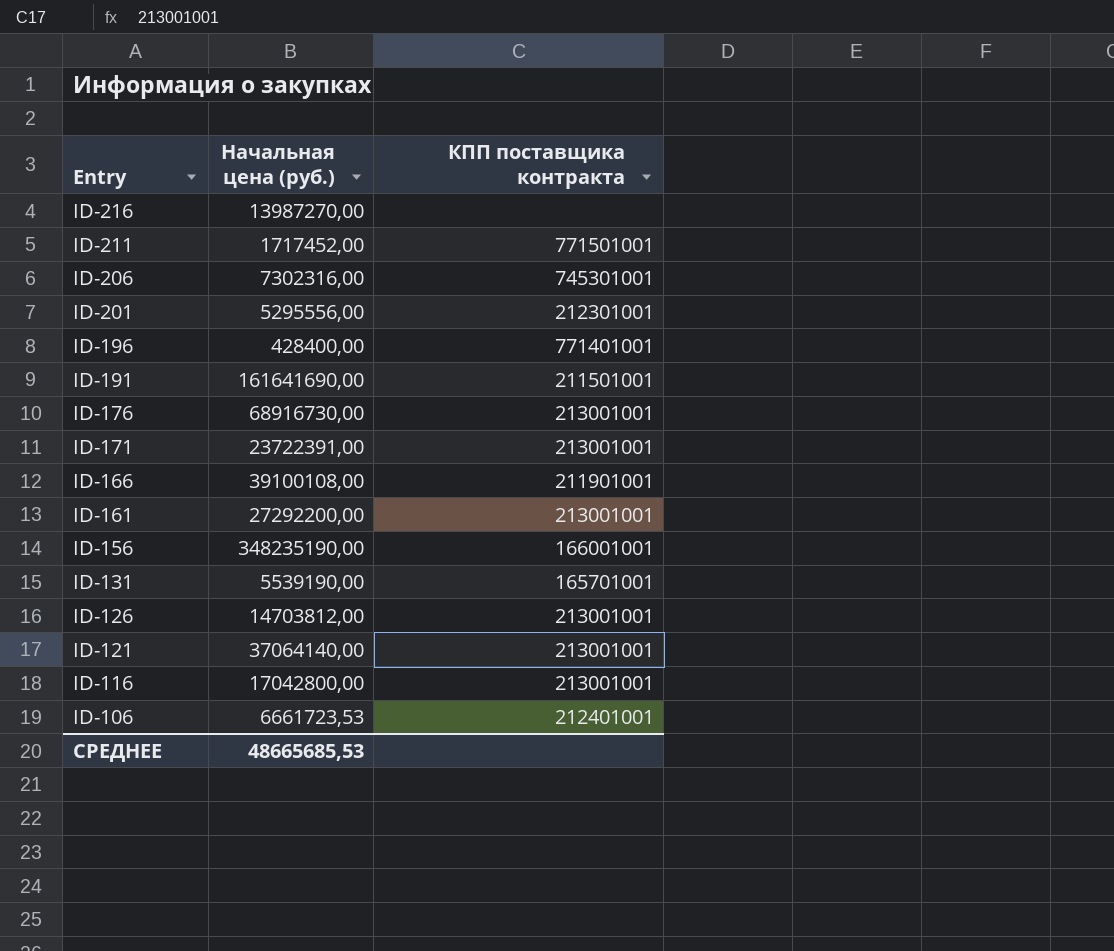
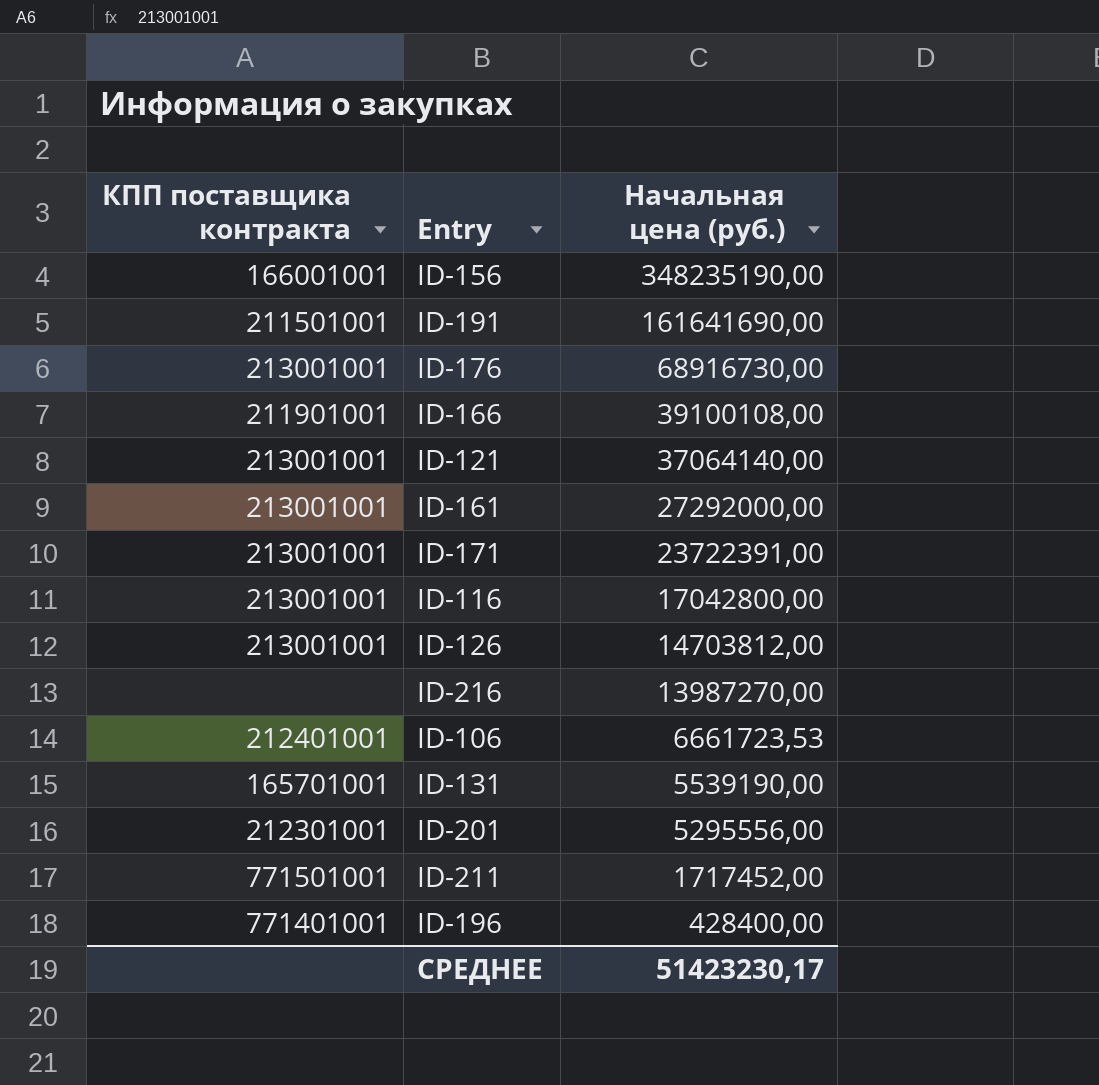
row order: Entry descending -> Начальная цена (руб.) descending
column КПП поставщика контракта | position: 3 -> 1
row ID-206: 7302316,00 | 745301001 -> none
ID-161 | Начальная цена (руб.): 27292200,00 -> 27292000,00
СРЕДНЕЕ | Начальная цена (руб.): 48665685,53 -> 51423230,17

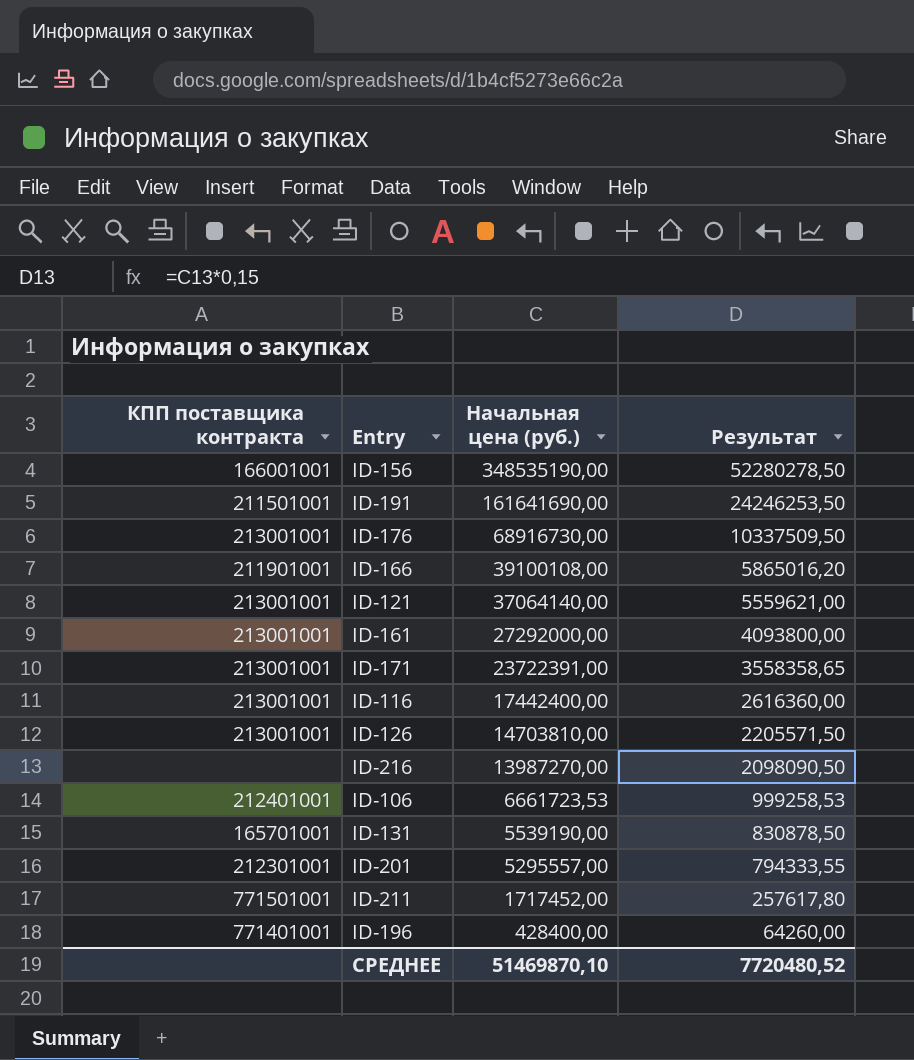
column Результат | formula: none -> [Начальная цена (руб.)] * 0,15
ID-156 | Начальная цена (руб.): 348235190,00 -> 348535190,00
ID-116 | Начальная цена (руб.): 17042800,00 -> 17442400,00
ID-126 | Начальная цена (руб.): 14703812,00 -> 14703810,00
ID-201 | Начальная цена (руб.): 5295556,00 -> 5295557,00
СРЕДНЕЕ | Начальная цена (руб.): 51423230,17 -> 51469870,10

